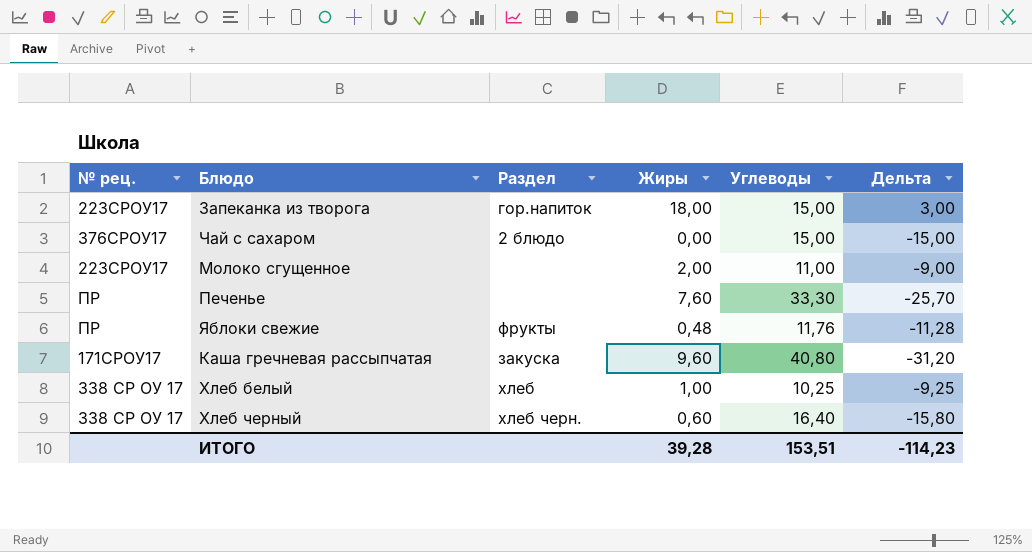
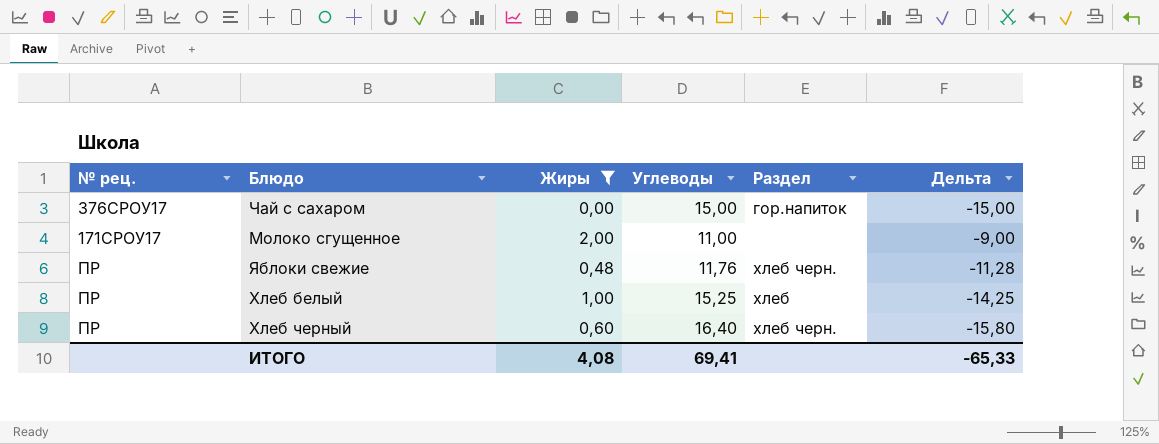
filter: none -> Жиры <= 2,00
column Раздел | position: 3 -> 5
Чай с сахаром | Раздел: 2 блюдо -> гор.напиток
Молоко сгущенное | № рец.: 223СРОУ17 -> 171СРОУ17
Яблоки свежие | Раздел: фрукты -> хлеб черн.
Хлеб белый | № рец.: 338 СР ОУ 17 -> ПР
Хлеб белый | Углеводы: 10,25 -> 15,25
Хлеб белый | Дельта: -9,25 -> -14,25
Хлеб черный | № рец.: 338 СР ОУ 17 -> ПР
ИТОГО | Жиры: 39,28 -> 4,08
ИТОГО | Углеводы: 153,51 -> 69,41
ИТОГО | Дельта: -114,23 -> -65,33

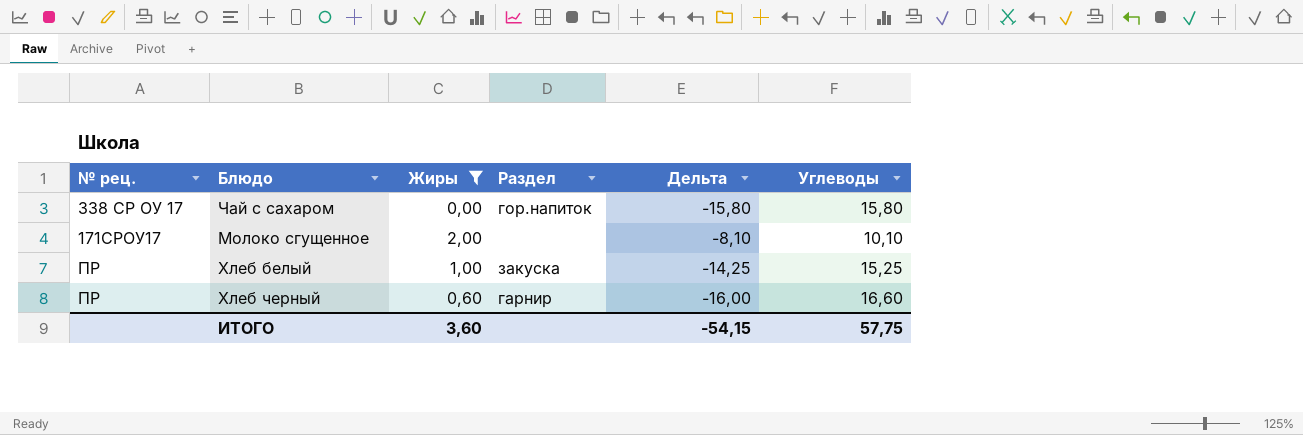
column Углеводы | position: 4 -> 6
row Яблоки свежие: ПР | 0,48 | 11,76 | хлеб черн. | -11,28 -> none
Чай с сахаром | № рец.: 376СРОУ17 -> 338 СР ОУ 17
Чай с сахаром | Дельта: -15,00 -> -15,80
Чай с сахаром | Углеводы: 15,00 -> 15,80
Молоко сгущенное | Дельта: -9,00 -> -8,10
Молоко сгущенное | Углеводы: 11,00 -> 10,10
Хлеб белый | Раздел: хлеб -> закуска
Хлеб черный | Раздел: хлеб черн. -> гарнир
Хлеб черный | Дельта: -15,80 -> -16,00
Хлеб черный | Углеводы: 16,40 -> 16,60
ИТОГО | Жиры: 4,08 -> 3,60
ИТОГО | Дельта: -65,33 -> -54,15
ИТОГО | Углеводы: 69,41 -> 57,75

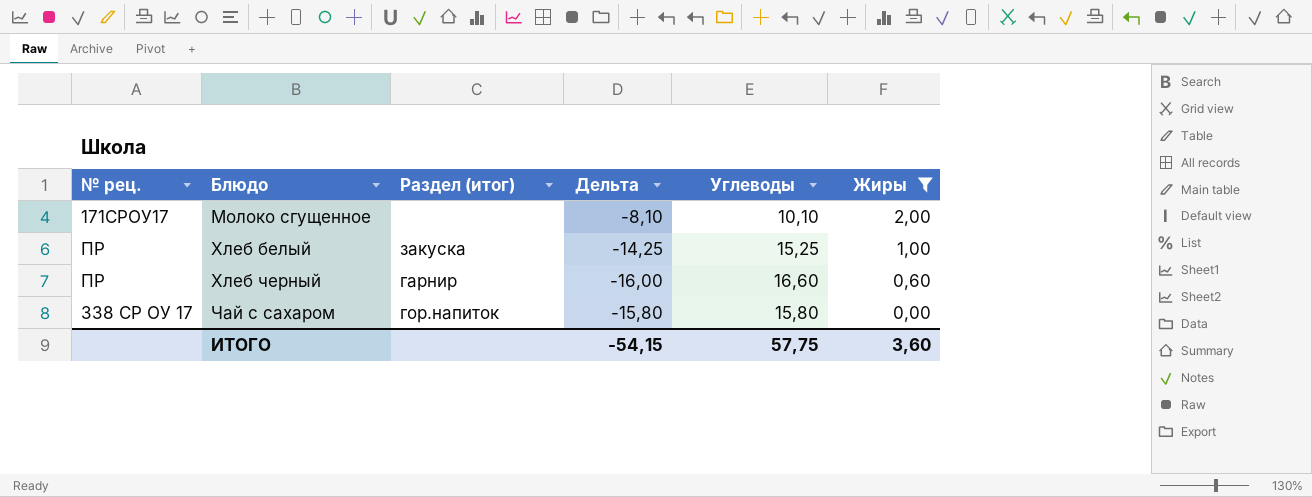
row order: none -> Блюдо ascending
column name: Раздел -> Раздел (итог)
column Жиры | position: 3 -> 6

